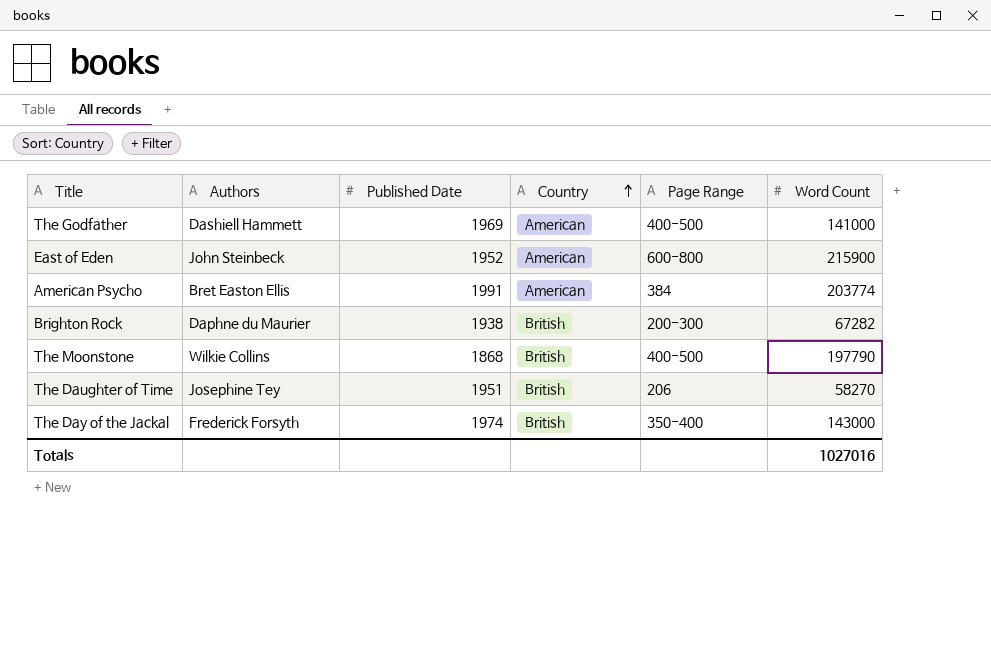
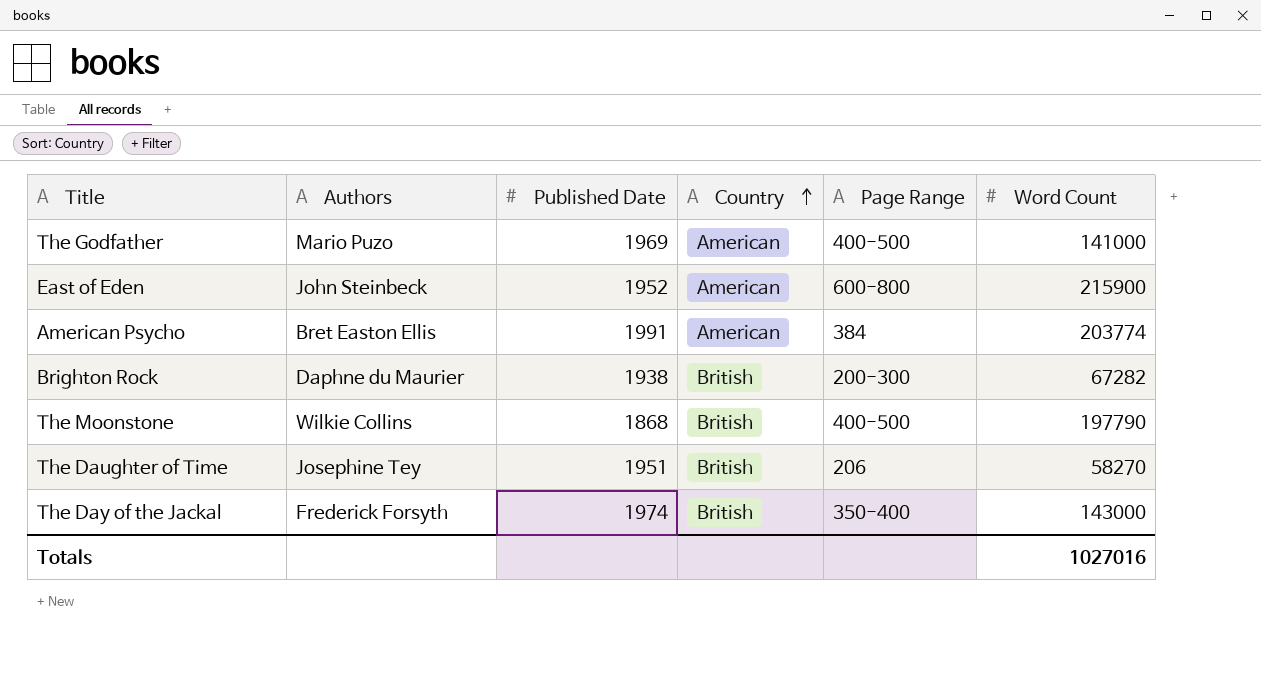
The Godfather | Authors: Dashiell Hammett -> Mario Puzo

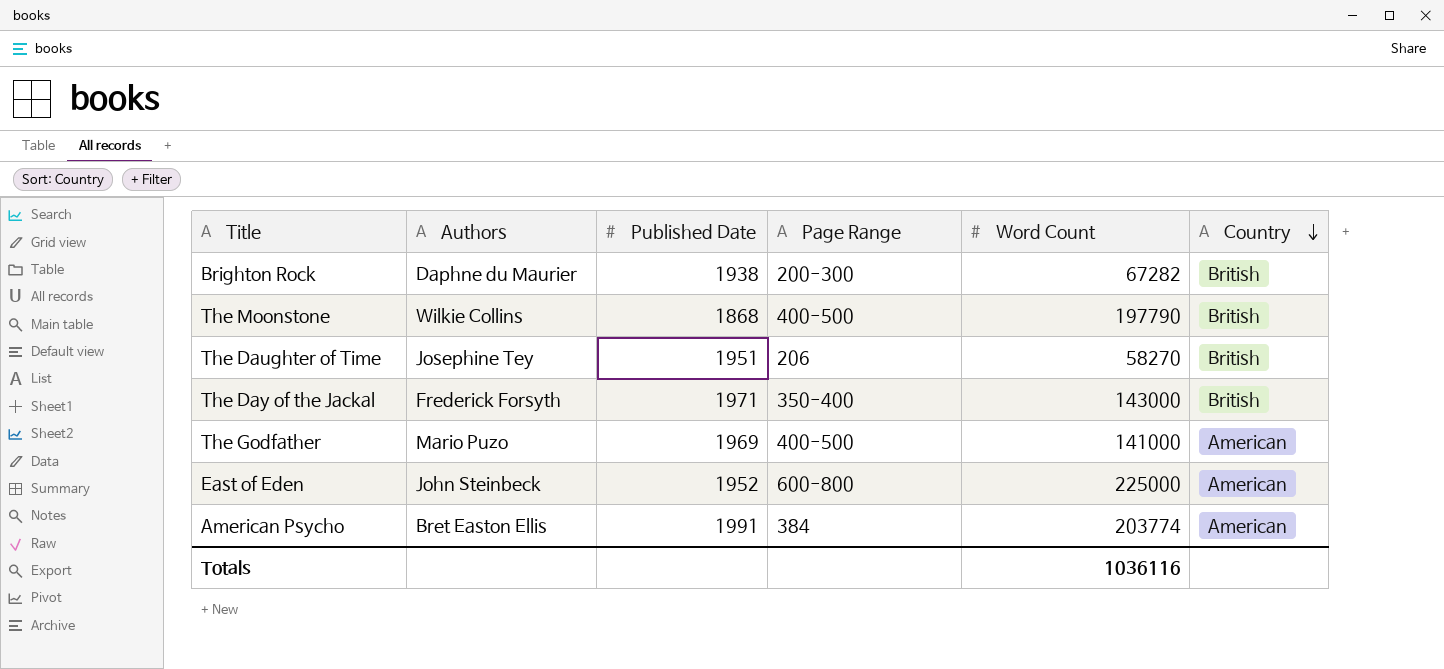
row order: Country ascending -> Country descending
column Country | position: 4 -> 6
The Day of the Jackal | Published Date: 1974 -> 1971
East of Eden | Word Count: 215900 -> 225000
Totals | Word Count: 1027016 -> 1036116

